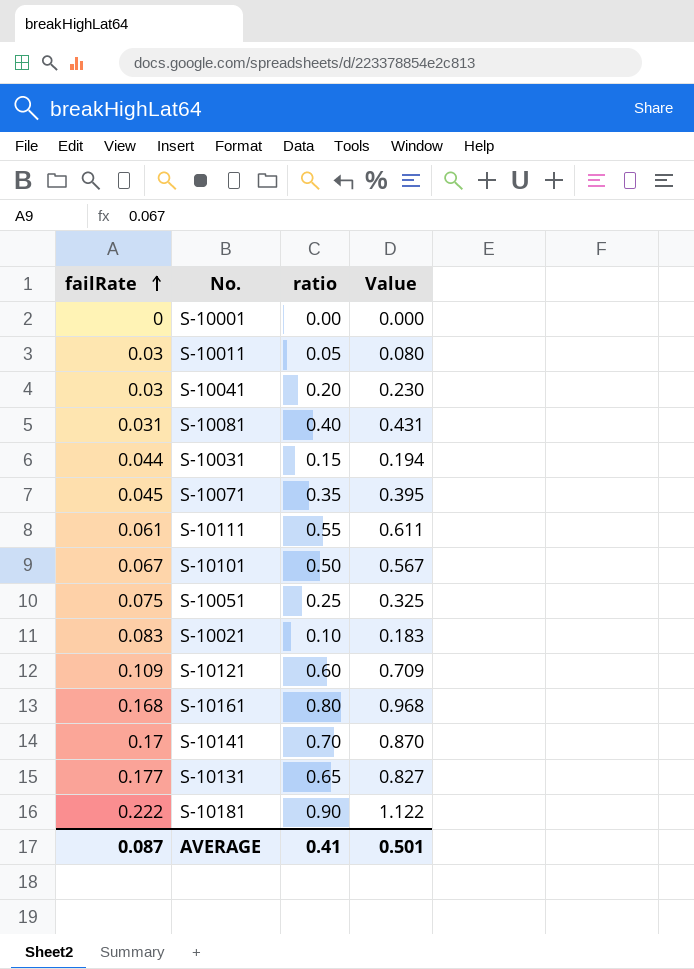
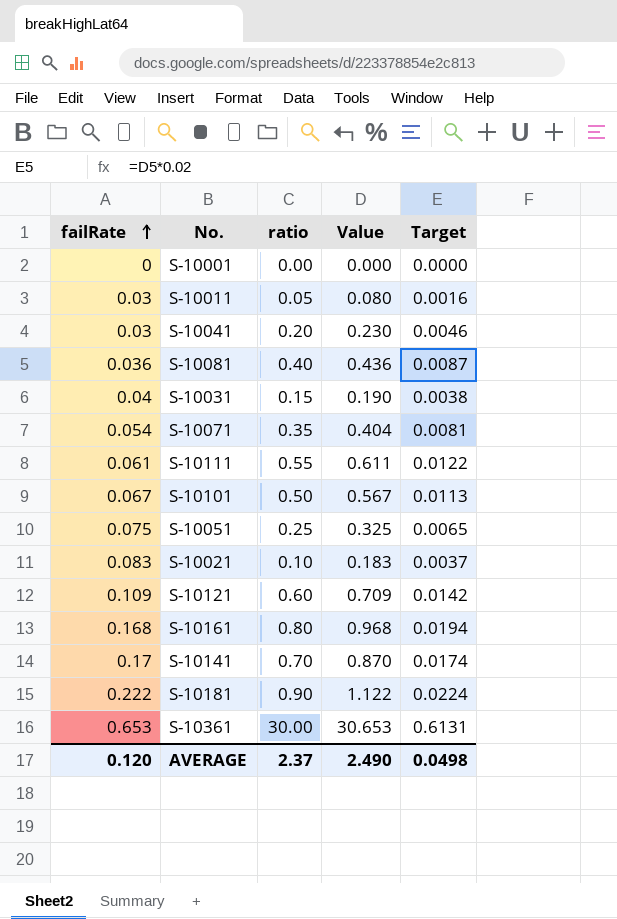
column Target | formula: none -> [Value] * 0.02
row S-10131: 0.177 | 0.65 | 0.827 -> none
S-10081 | failRate: 0.031 -> 0.036
S-10081 | Value: 0.431 -> 0.436
S-10031 | failRate: 0.044 -> 0.04
S-10031 | Value: 0.194 -> 0.190
S-10071 | failRate: 0.045 -> 0.054
S-10071 | Value: 0.395 -> 0.404
row S-10361: none -> 0.653 | 30.00 | 30.653 | 0.6131
AVERAGE | failRate: 0.087 -> 0.120
AVERAGE | ratio: 0.41 -> 2.37
AVERAGE | Value: 0.501 -> 2.490

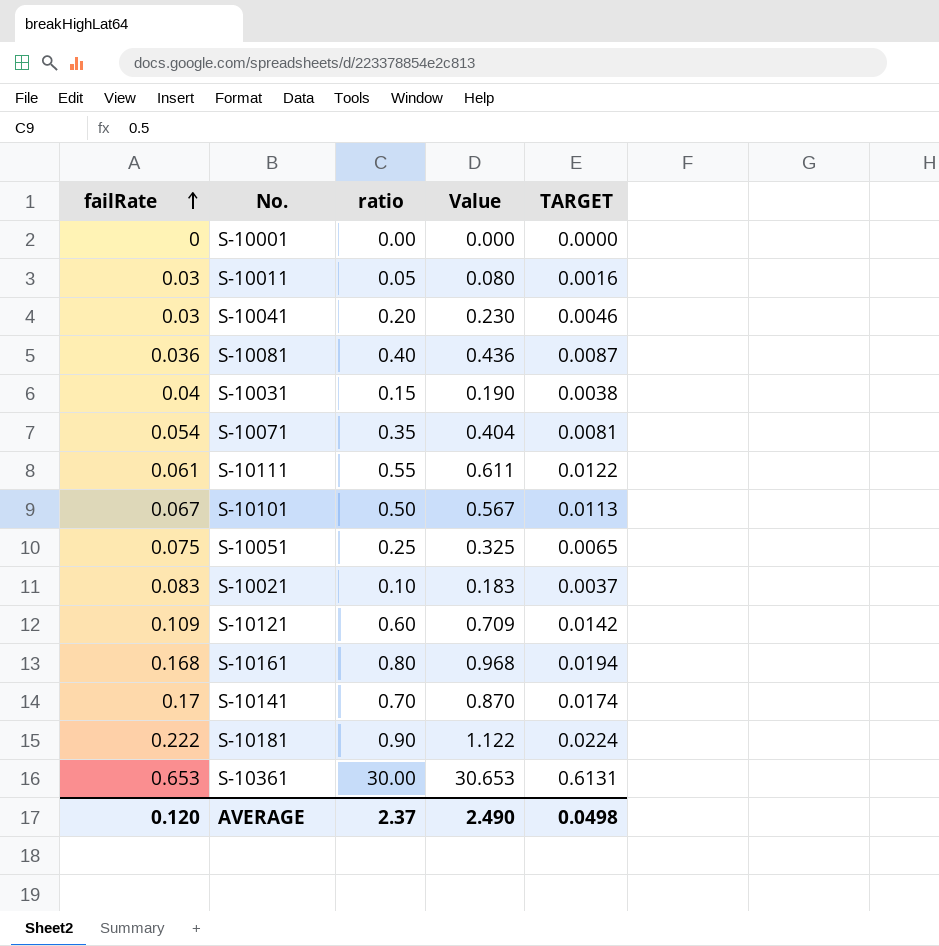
column name: Target -> TARGET

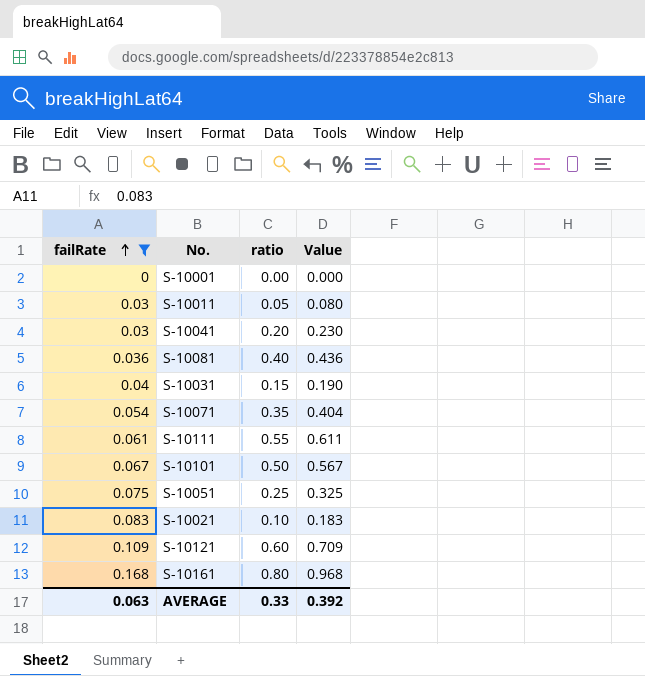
filter: none -> failRate <= 0.168
column TARGET | formula: [Value] * 0.02 -> none
AVERAGE | failRate: 0.120 -> 0.063
AVERAGE | ratio: 2.37 -> 0.33
AVERAGE | Value: 2.490 -> 0.392

